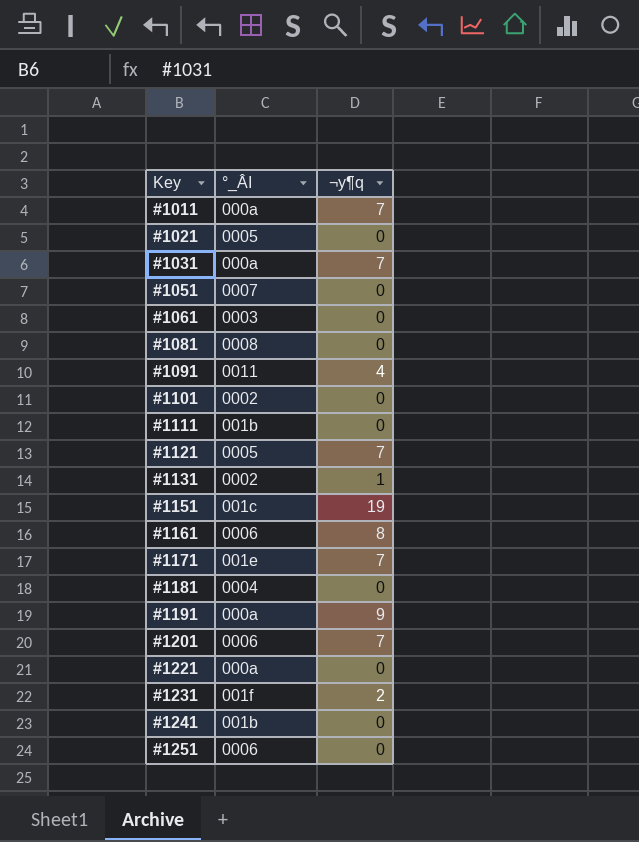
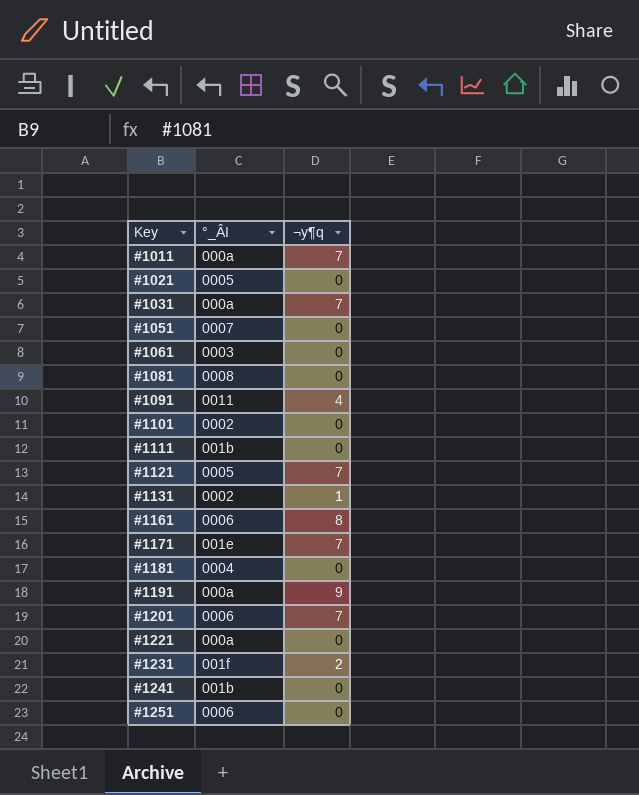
row #1151: 001c | 19 -> none

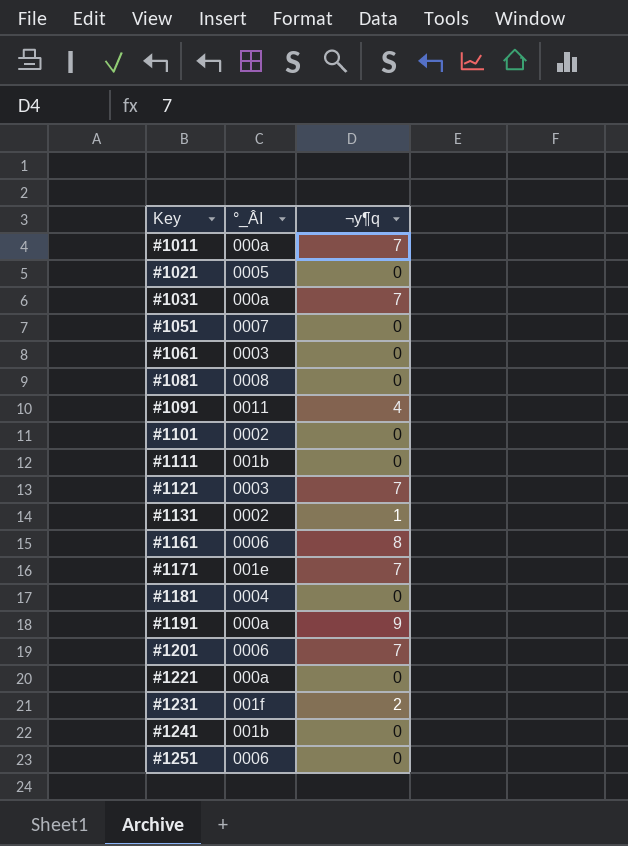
#1121 | °_ÂI: 0005 -> 0003

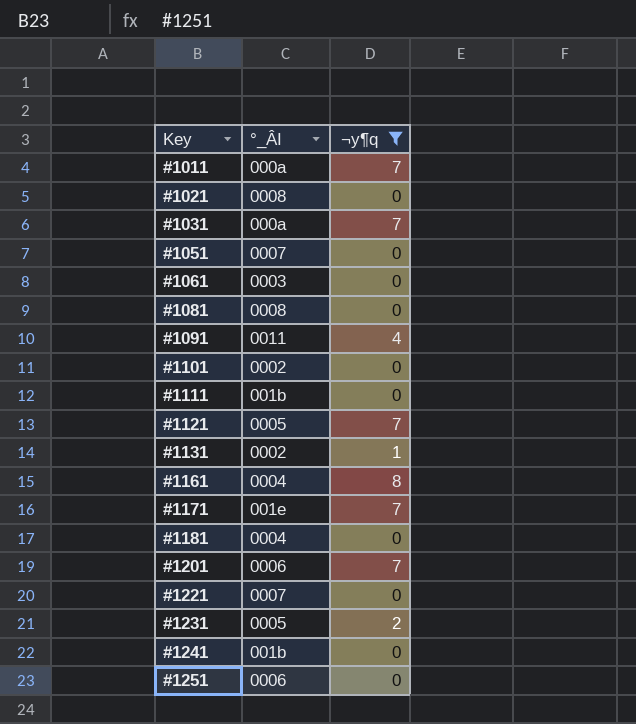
filter: none -> ¬y¶q != 9
#1021 | °_ÂI: 0005 -> 0008
#1121 | °_ÂI: 0003 -> 0005
#1161 | °_ÂI: 0006 -> 0004
#1221 | °_ÂI: 000a -> 0007
#1231 | °_ÂI: 001f -> 0005

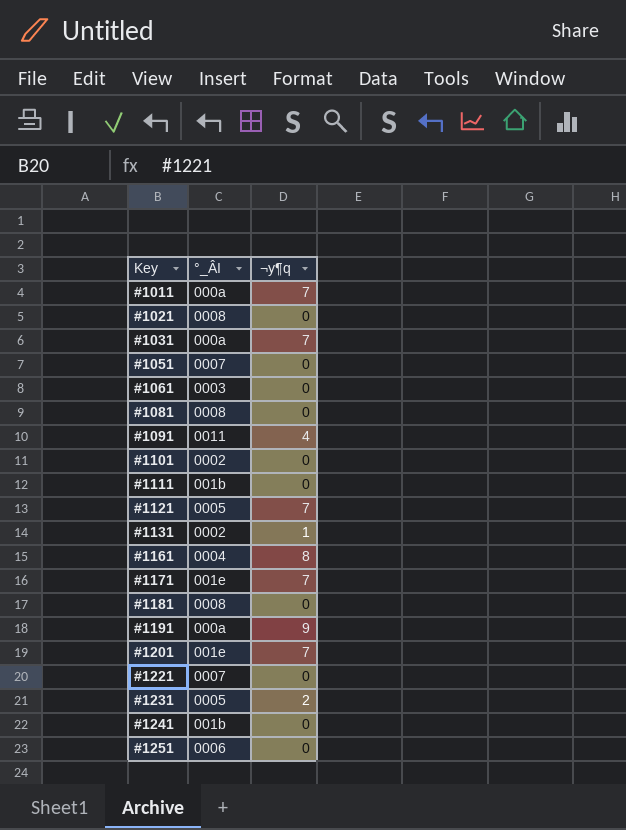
filter: ¬y¶q != 9 -> none
#1181 | °_ÂI: 0004 -> 0008
#1201 | °_ÂI: 0006 -> 001e

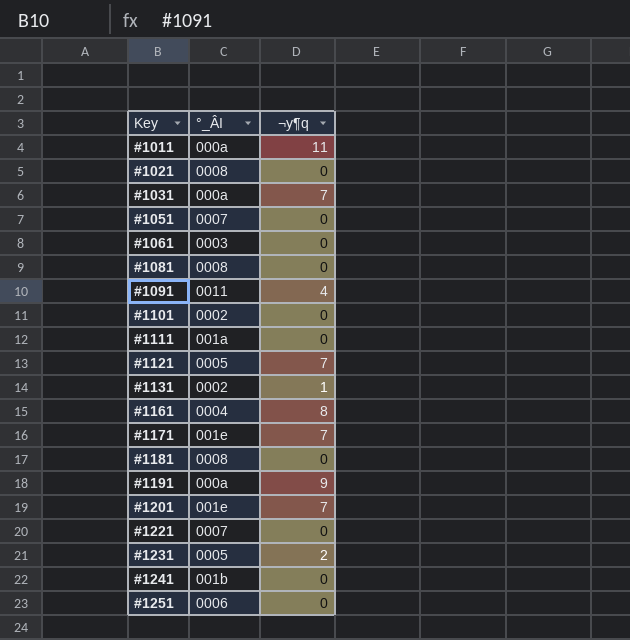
#1011 | ¬y¶q: 7 -> 11
#1111 | °_ÂI: 001b -> 001a

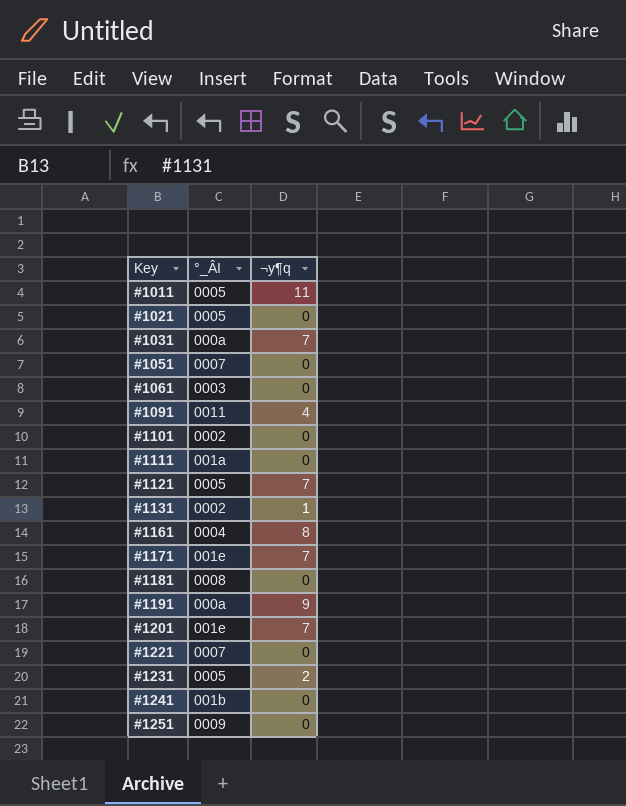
row #1081: 0008 | 0 -> none
#1011 | °_ÂI: 000a -> 0005
#1021 | °_ÂI: 0008 -> 0005
#1251 | °_ÂI: 0006 -> 0009

